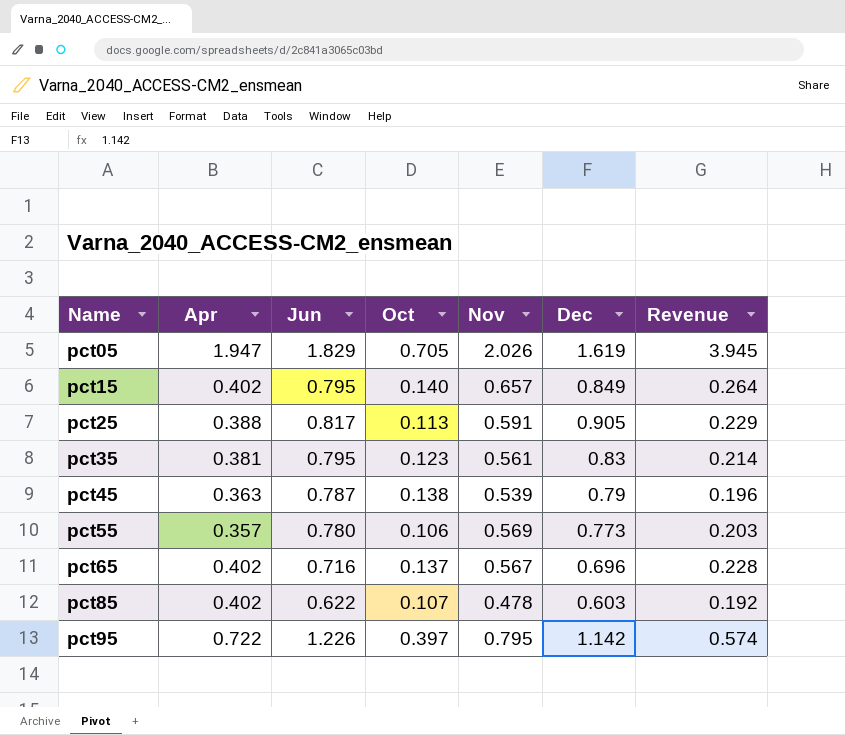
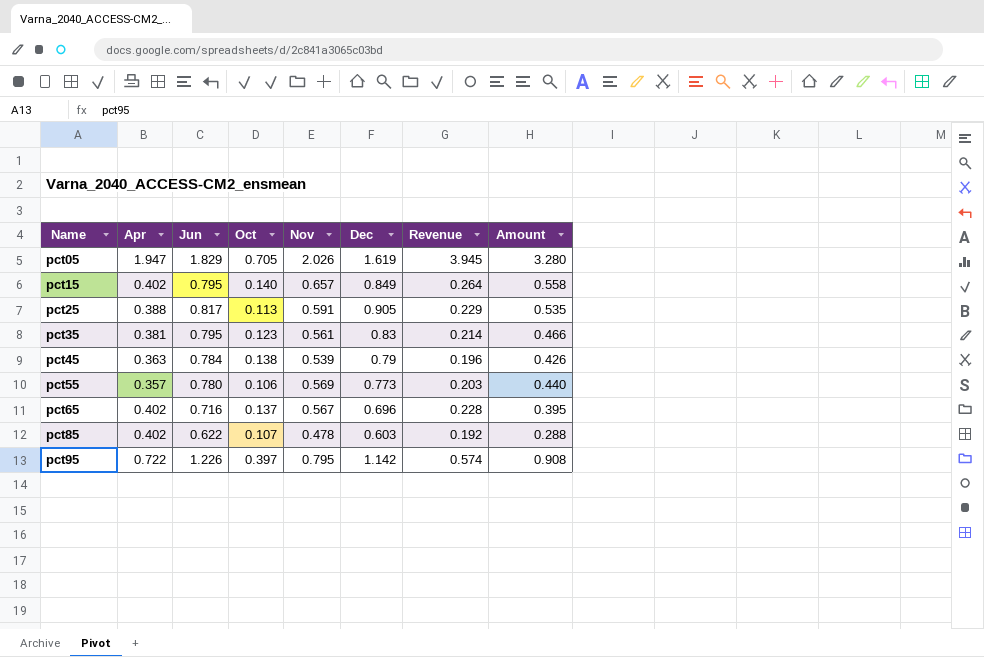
column Amount | formula: none -> [Nov] * [Dec]
pct45 | Jun: 0.787 -> 0.784

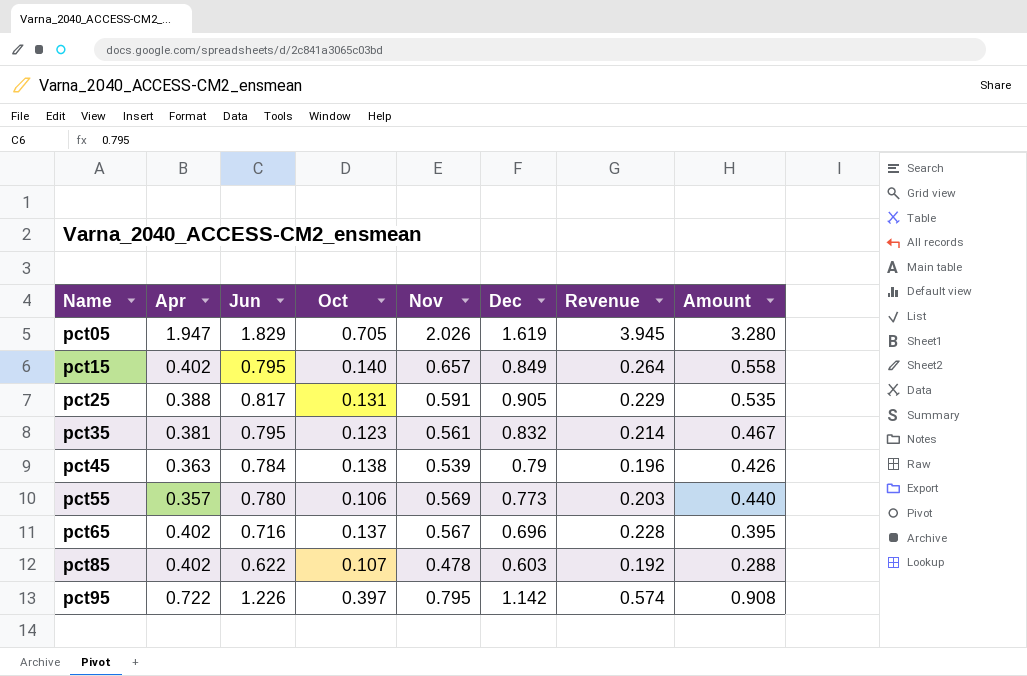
pct25 | Oct: 0.113 -> 0.131
pct35 | Dec: 0.83 -> 0.832
pct35 | Amount: 0.466 -> 0.467

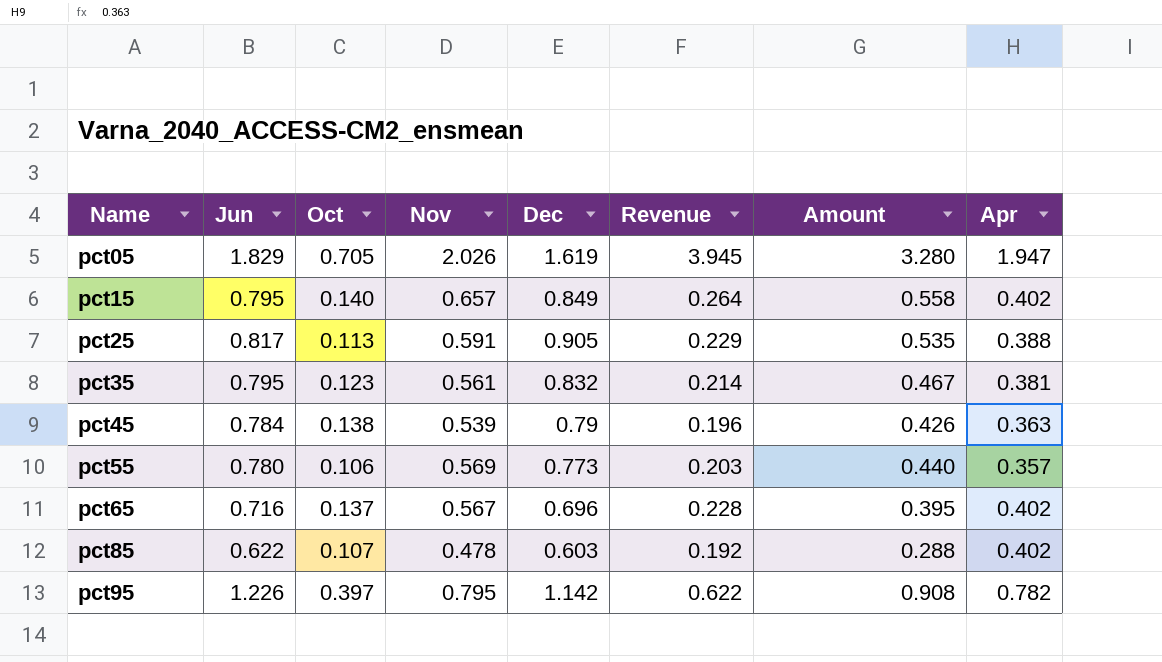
column Apr | position: 2 -> 8
pct25 | Oct: 0.131 -> 0.113
pct95 | Revenue: 0.574 -> 0.622
pct95 | Apr: 0.722 -> 0.782

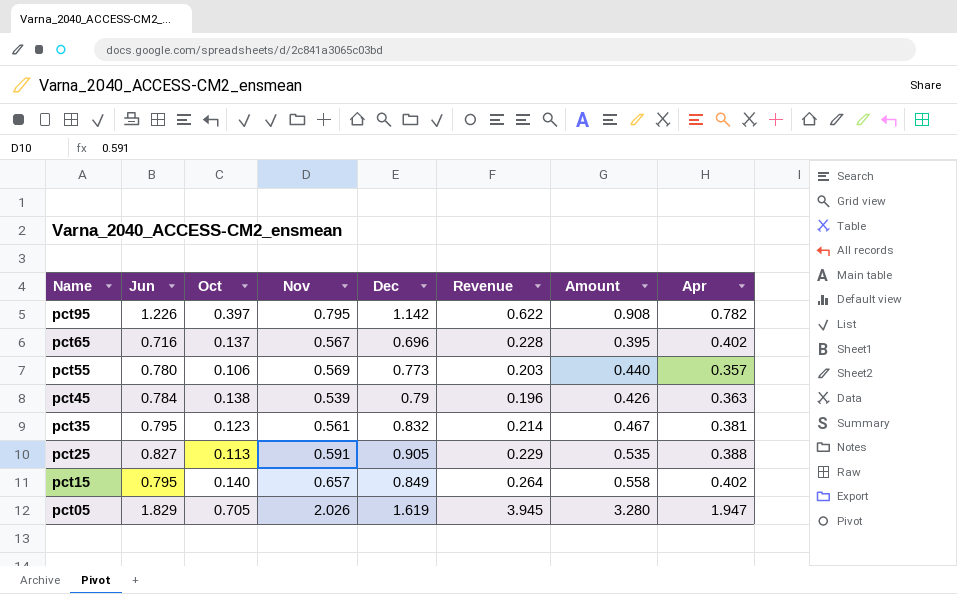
row order: Name ascending -> Name descending
row pct85: 0.622 | 0.107 | 0.478 | 0.603 | 0.192 | 0.288 | 0.402 -> none
pct25 | Jun: 0.817 -> 0.827

